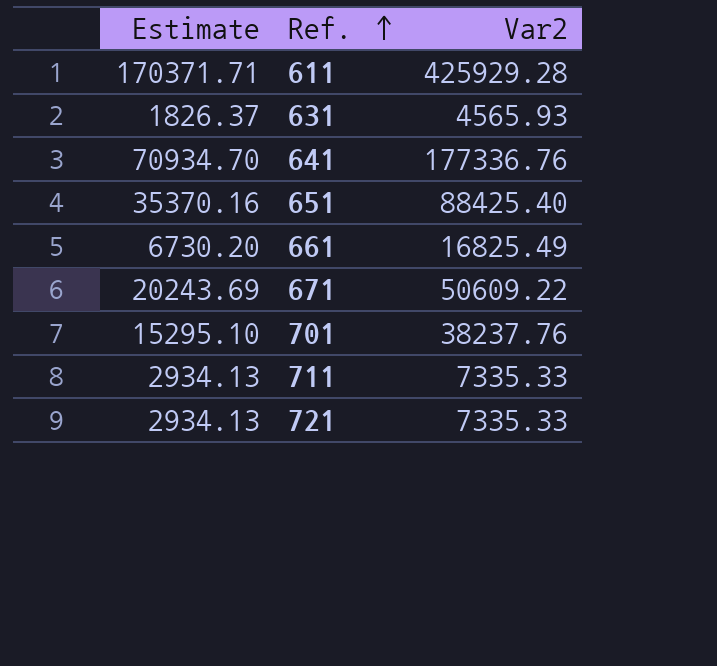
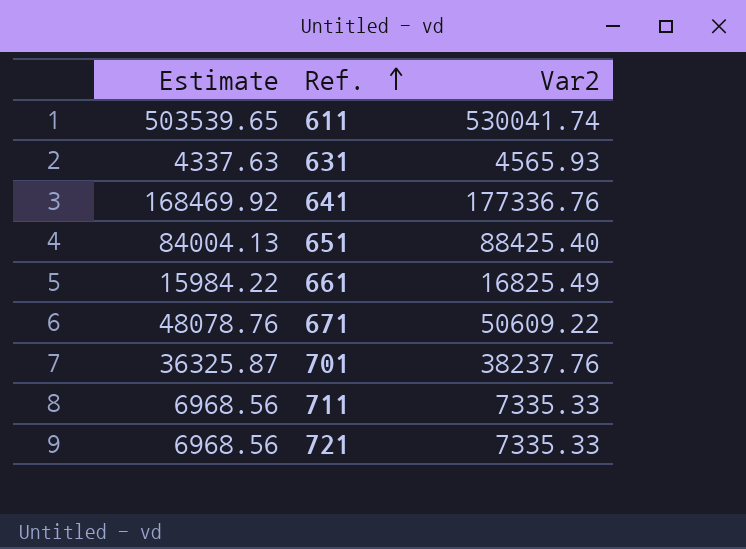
column Estimate | formula: [Var2] * 0.4 -> [Var2] * 0.95
611 | Var2: 425929.28 -> 530041.74

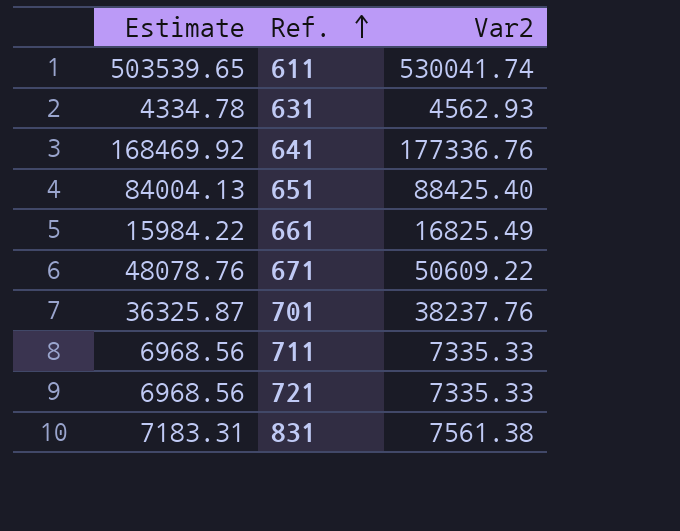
631 | Estimate: 4337.63 -> 4334.78
631 | Var2: 4565.93 -> 4562.93
row 831: none -> 7183.31 | 7561.38

